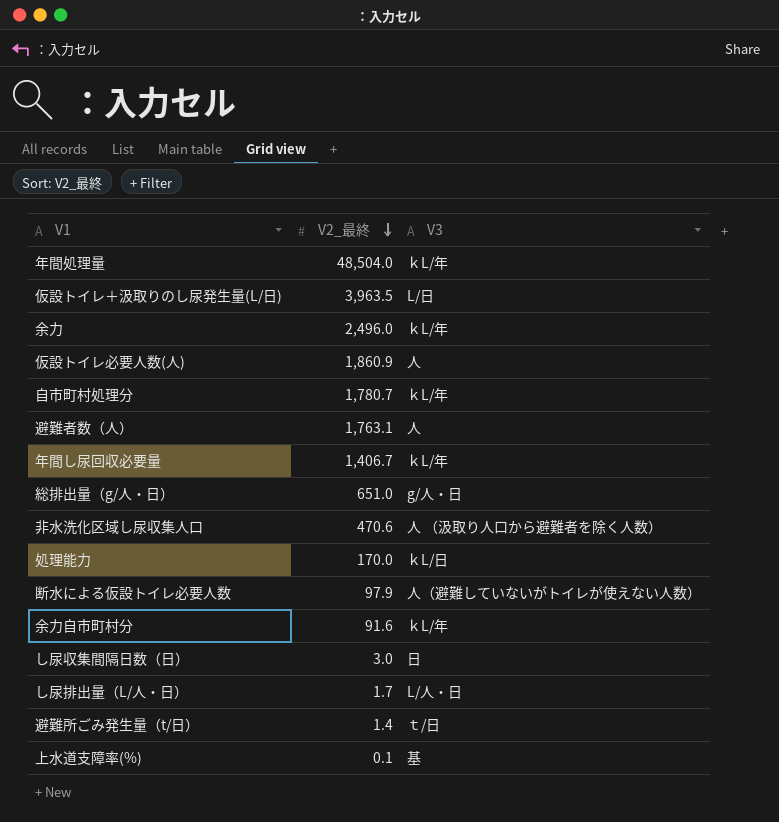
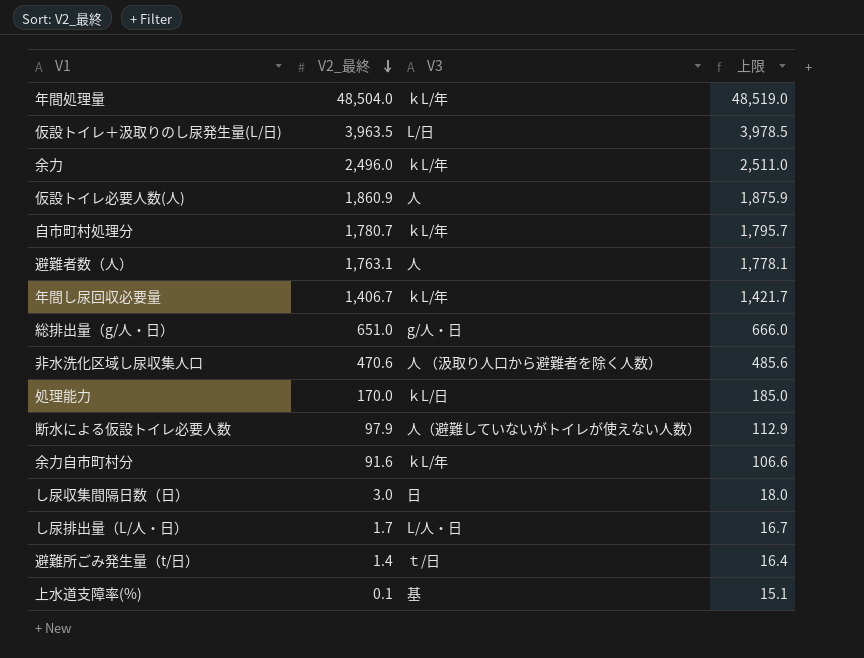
column 上限 | formula: none -> [V2_最終] + 15

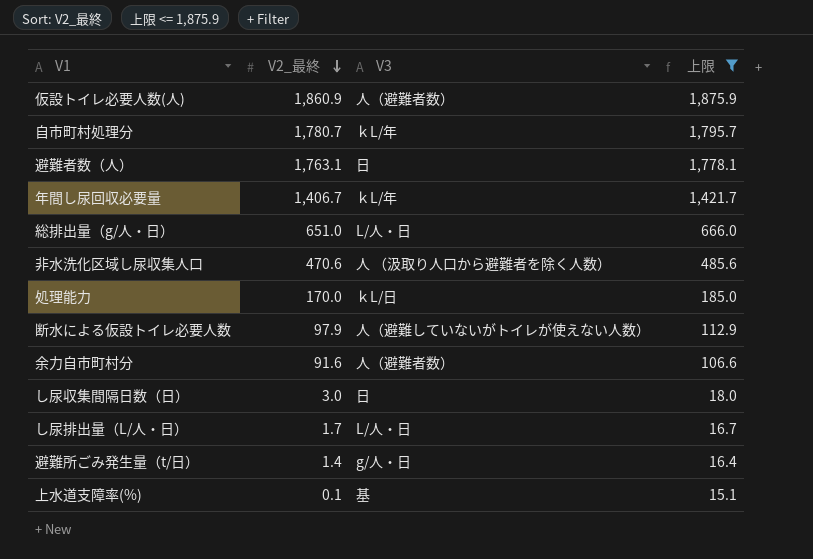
filter: none -> 上限 <= 1,875.9
仮設トイレ必要人数(人) | V3: 人 -> 人（避難者数）
避難者数（人） | V3: 人 -> 日
総排出量（g/人・日） | V3: g/人・日 -> L/人・日
余力自市町村分 | V3: ｋL/年 -> 人（避難者数）
避難所ごみ発生量（t/日） | V3: ｔ/日 -> g/人・日

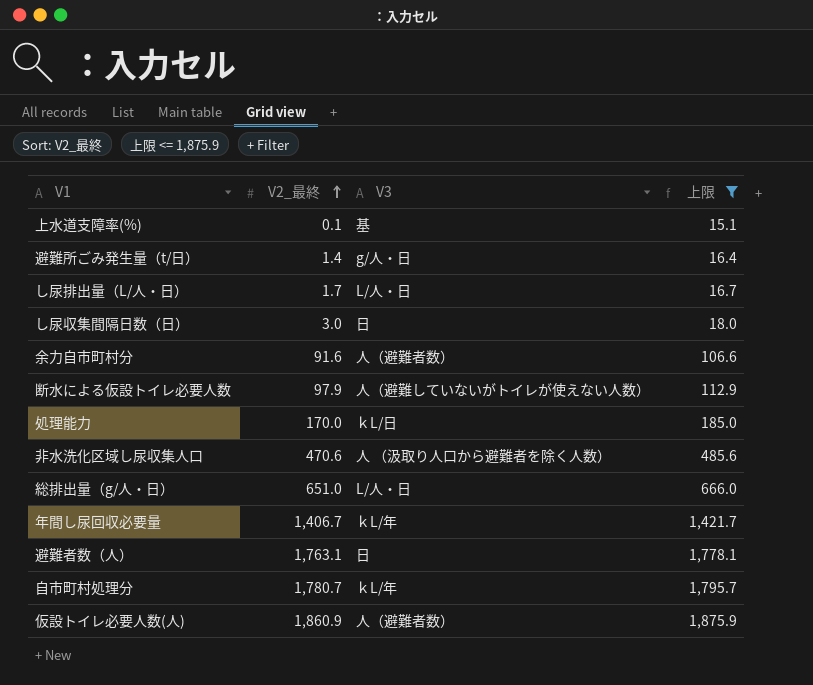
row order: V2_最終 descending -> V2_最終 ascending

